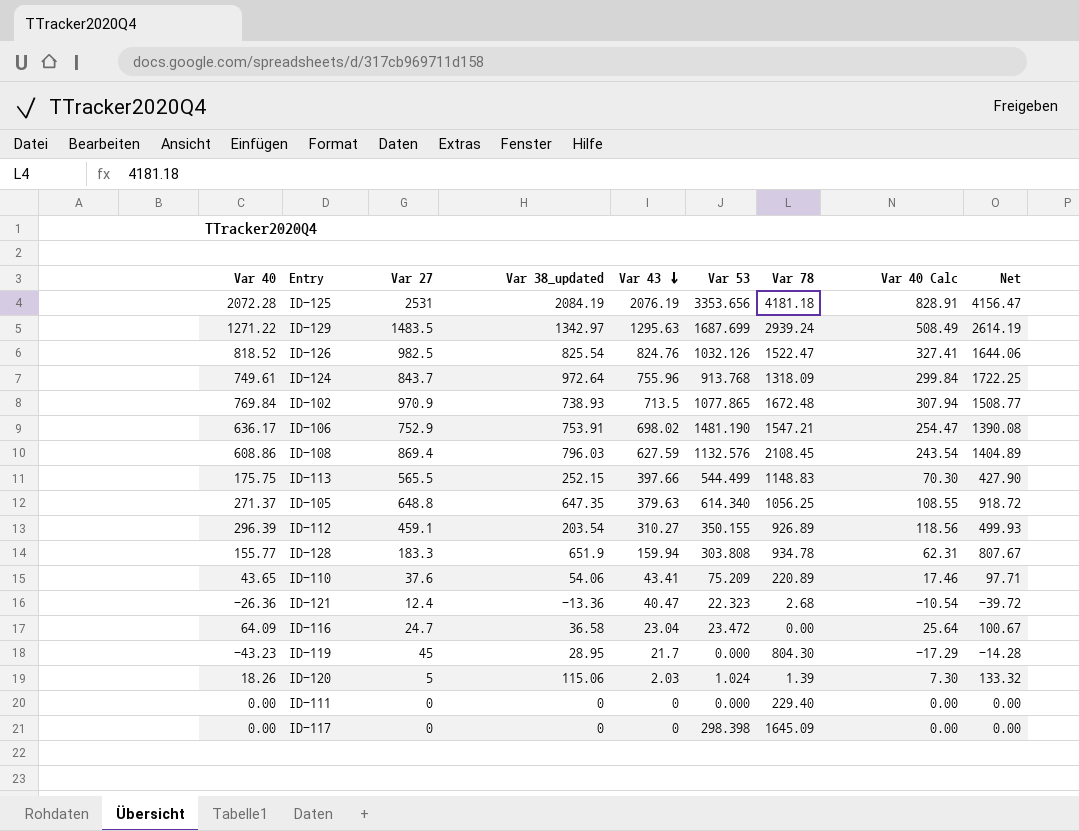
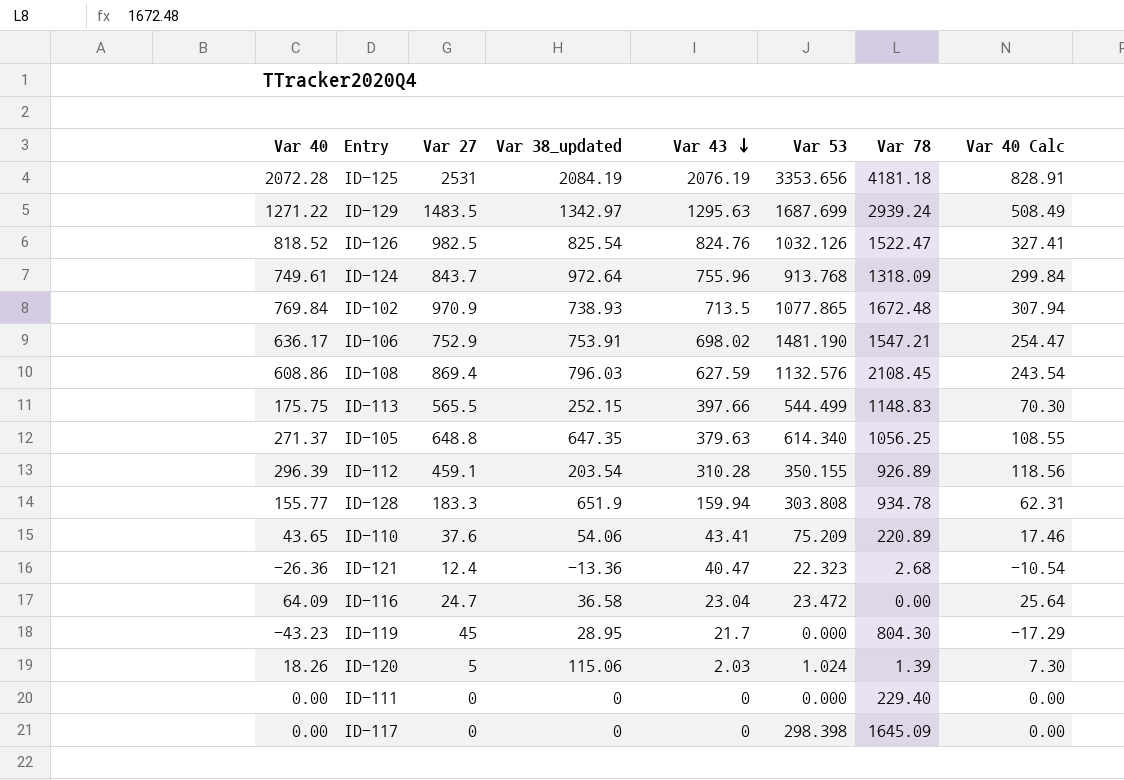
column Net | formula: [Var 40] + [Var 38_updated] -> none
ID-112 | Var 43: 310.27 -> 310.28

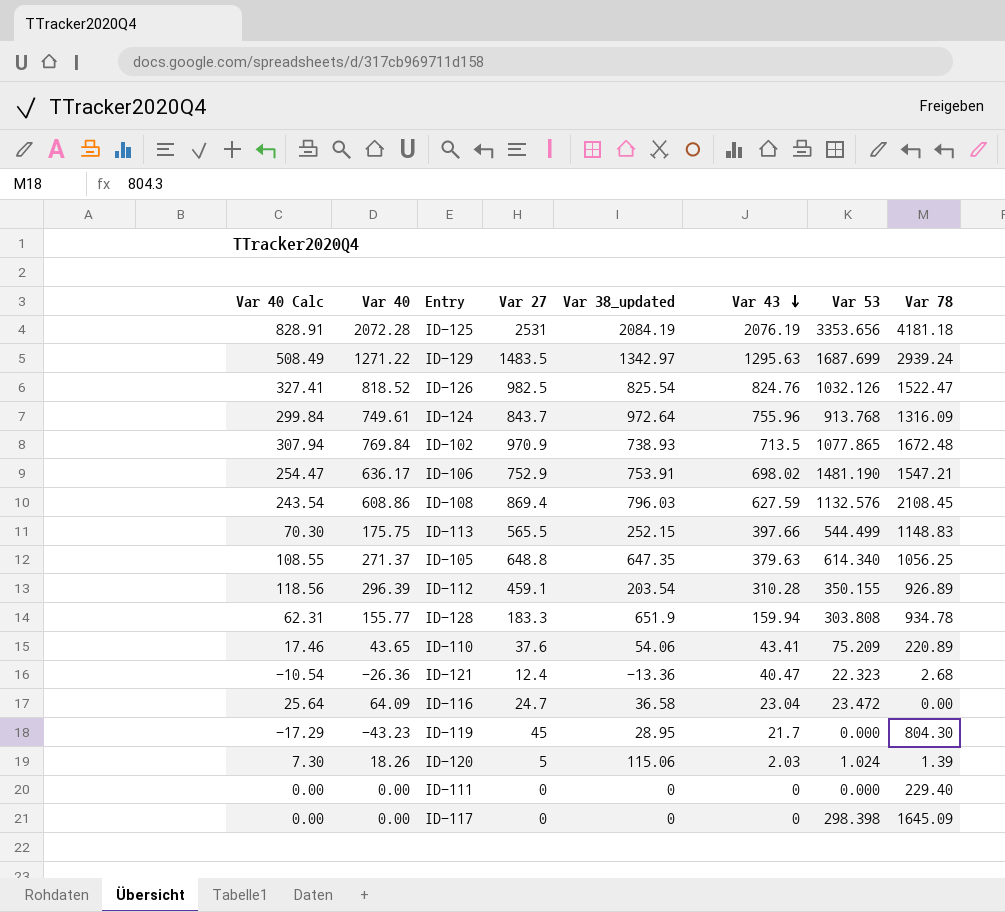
column Var 40 Calc | position: 8 -> 1
ID-124 | Var 78: 1318.09 -> 1316.09

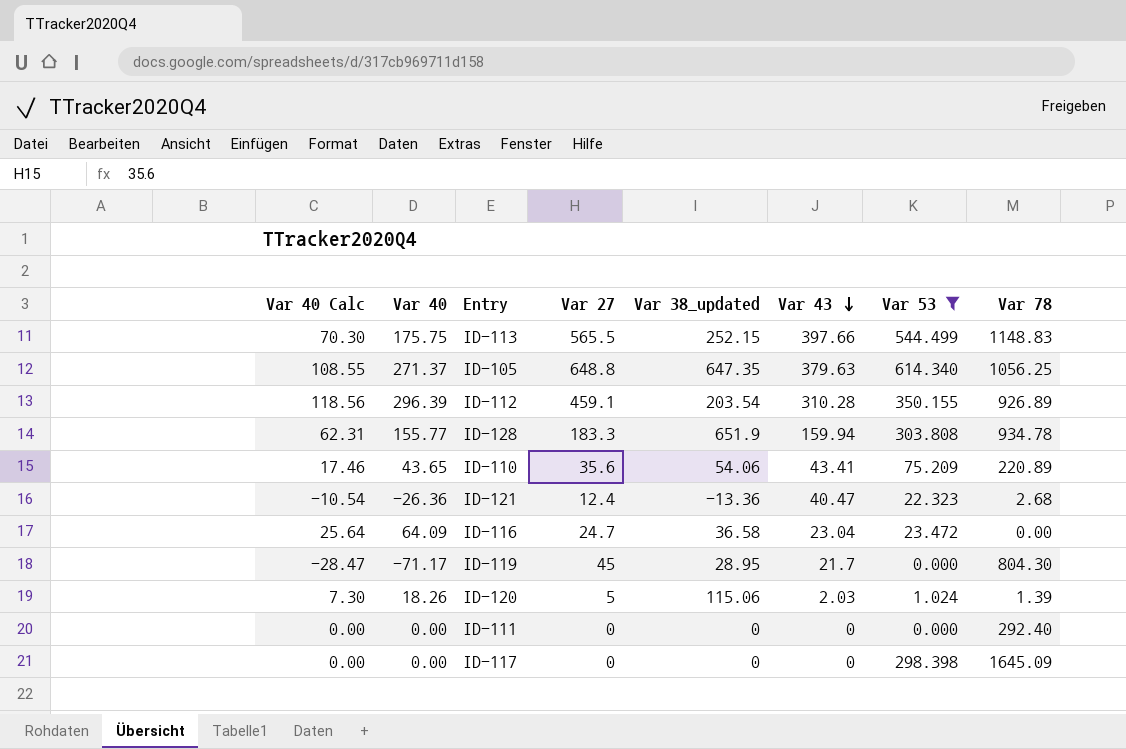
filter: none -> Var 53 <= 614.340
ID-110 | Var 27: 37.6 -> 35.6
ID-119 | Var 40 Calc: -17.29 -> -28.47
ID-119 | Var 40: -43.23 -> -71.17
ID-111 | Var 78: 229.40 -> 292.40

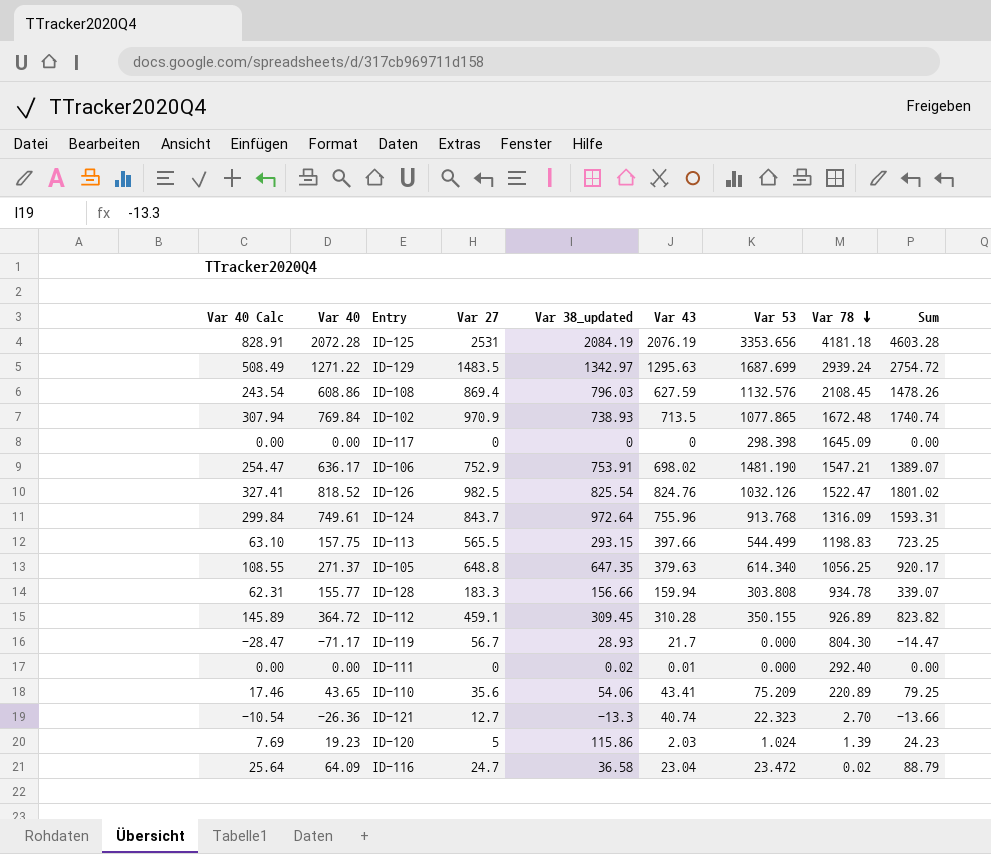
filter: Var 53 <= 614.340 -> none
row order: Var 43 descending -> Var 78 descending
column Sum | formula: none -> [Var 40] + [Var 27]
ID-113 | Var 40 Calc: 70.30 -> 63.10
ID-113 | Var 40: 175.75 -> 157.75
ID-113 | Var 38_updated: 252.15 -> 293.15
ID-113 | Var 78: 1148.83 -> 1198.83
ID-128 | Var 38_updated: 651.9 -> 156.66
ID-112 | Var 40 Calc: 118.56 -> 145.89
ID-112 | Var 40: 296.39 -> 364.72
ID-112 | Var 38_updated: 203.54 -> 309.45
ID-119 | Var 27: 45 -> 56.7
ID-119 | Var 38_updated: 28.95 -> 28.93
ID-111 | Var 38_updated: 0 -> 0.02
ID-111 | Var 43: 0 -> 0.01
ID-121 | Var 27: 12.4 -> 12.7
ID-121 | Var 38_updated: -13.36 -> -13.3
ID-121 | Var 43: 40.47 -> 40.74
ID-121 | Var 78: 2.68 -> 2.70
ID-120 | Var 40 Calc: 7.30 -> 7.69
ID-120 | Var 40: 18.26 -> 19.23
ID-120 | Var 38_updated: 115.06 -> 115.86
ID-116 | Var 78: 0.00 -> 0.02

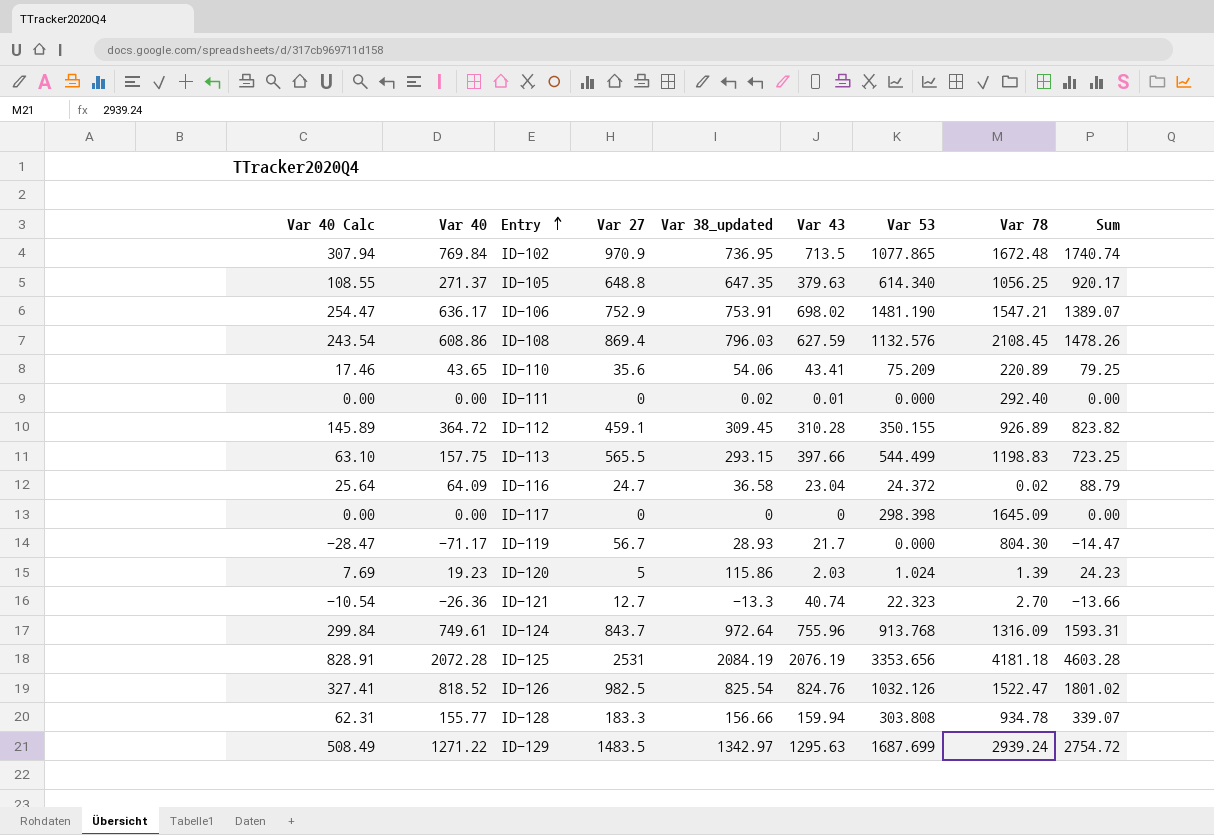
row order: Var 78 descending -> Entry ascending
ID-102 | Var 38_updated: 738.93 -> 736.95
ID-116 | Var 53: 23.472 -> 24.372

